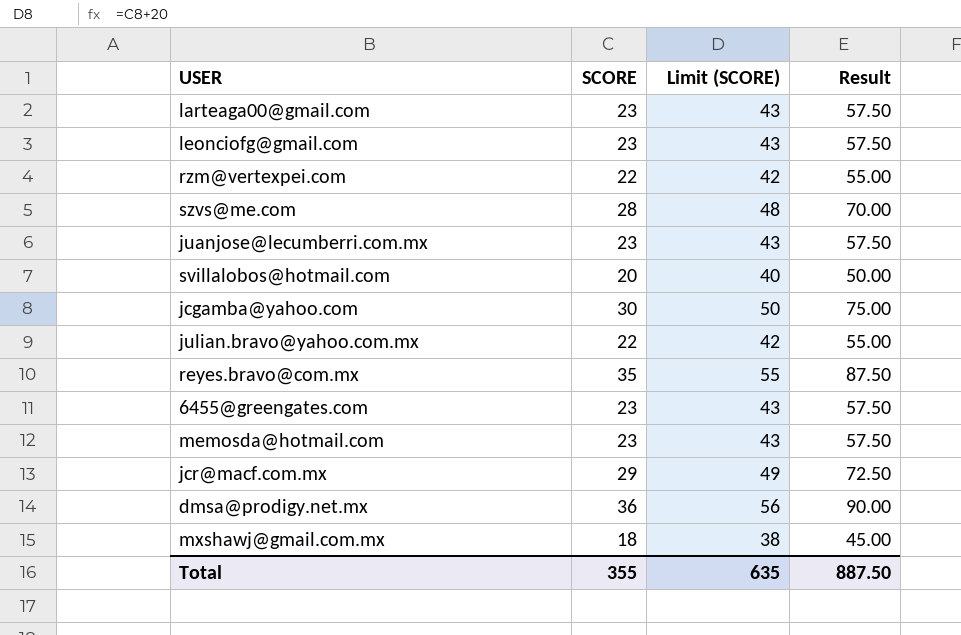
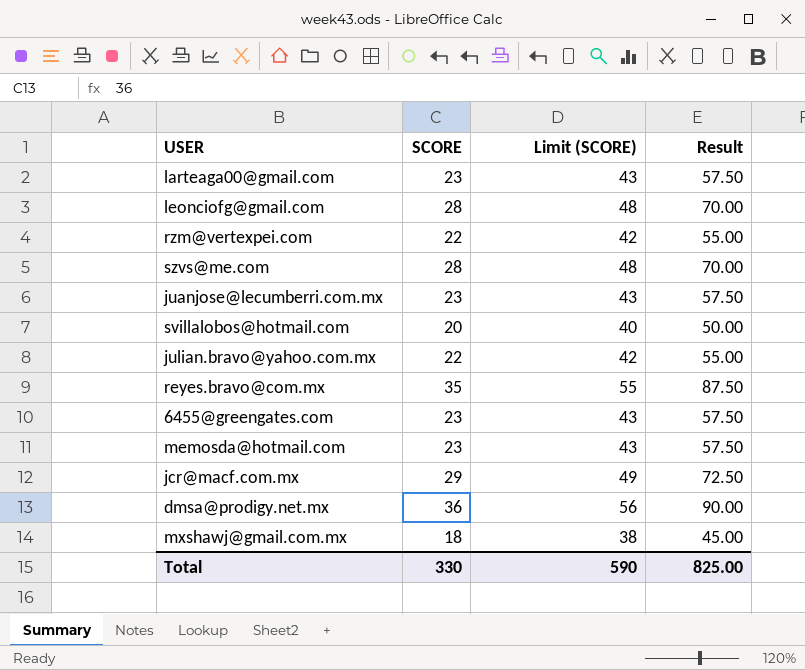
row jcgamba@yahoo.com: 30 | 50 | 75.00 -> none
leonciofg@gmail.com | SCORE: 23 -> 28
leonciofg@gmail.com | Limit (SCORE): 43 -> 48
leonciofg@gmail.com | Result: 57.50 -> 70.00
Total | SCORE: 355 -> 330
Total | Limit (SCORE): 635 -> 590
Total | Result: 887.50 -> 825.00

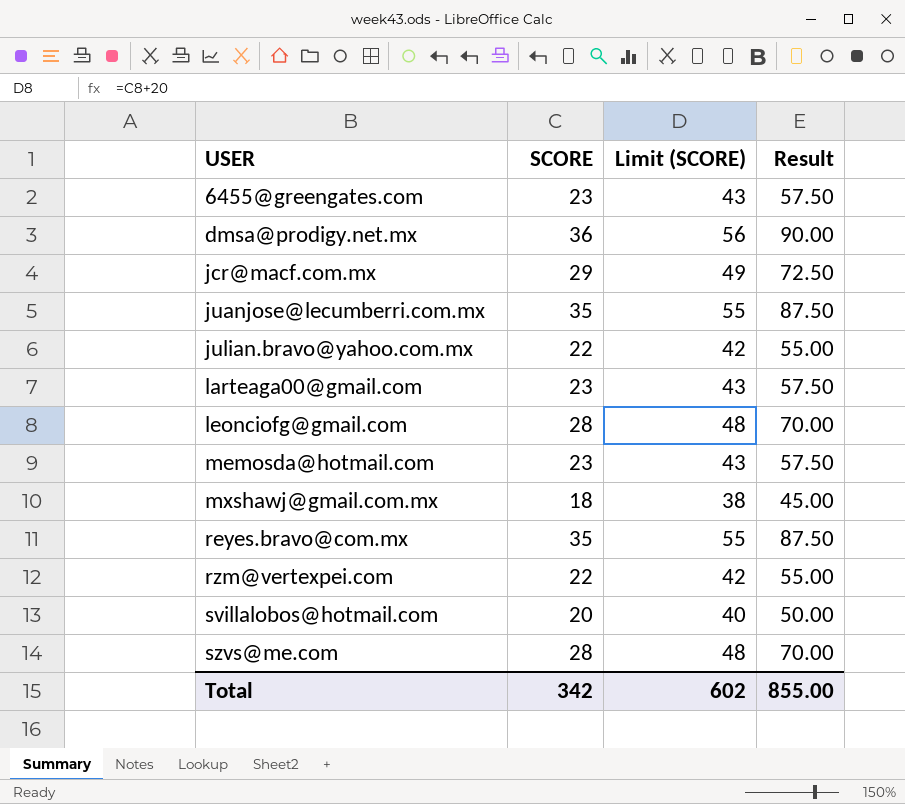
row order: none -> USER ascending
juanjose@lecumberri.com.mx | SCORE: 23 -> 35
juanjose@lecumberri.com.mx | Limit (SCORE): 43 -> 55
juanjose@lecumberri.com.mx | Result: 57.50 -> 87.50
Total | SCORE: 330 -> 342
Total | Limit (SCORE): 590 -> 602
Total | Result: 825.00 -> 855.00

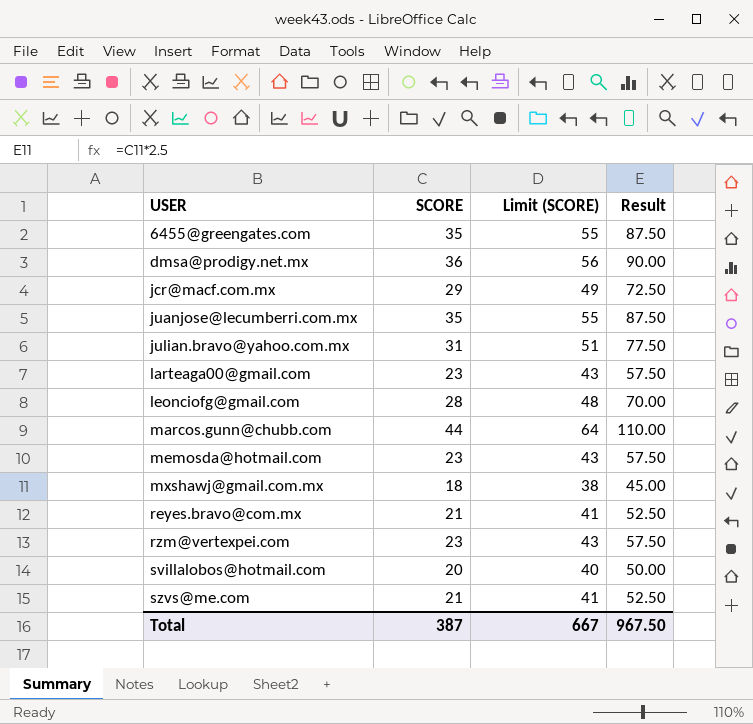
6455@greengates.com | SCORE: 23 -> 35
6455@greengates.com | Limit (SCORE): 43 -> 55
6455@greengates.com | Result: 57.50 -> 87.50
julian.bravo@yahoo.com.mx | SCORE: 22 -> 31
julian.bravo@yahoo.com.mx | Limit (SCORE): 42 -> 51
julian.bravo@yahoo.com.mx | Result: 55.00 -> 77.50
row marcos.gunn@chubb.com: none -> 44 | 64 | 110.00
reyes.bravo@com.mx | SCORE: 35 -> 21
reyes.bravo@com.mx | Limit (SCORE): 55 -> 41
reyes.bravo@com.mx | Result: 87.50 -> 52.50
rzm@vertexpei.com | SCORE: 22 -> 23
rzm@vertexpei.com | Limit (SCORE): 42 -> 43
rzm@vertexpei.com | Result: 55.00 -> 57.50
szvs@me.com | SCORE: 28 -> 21
szvs@me.com | Limit (SCORE): 48 -> 41
szvs@me.com | Result: 70.00 -> 52.50
Total | SCORE: 342 -> 387
Total | Limit (SCORE): 602 -> 667
Total | Result: 855.00 -> 967.50

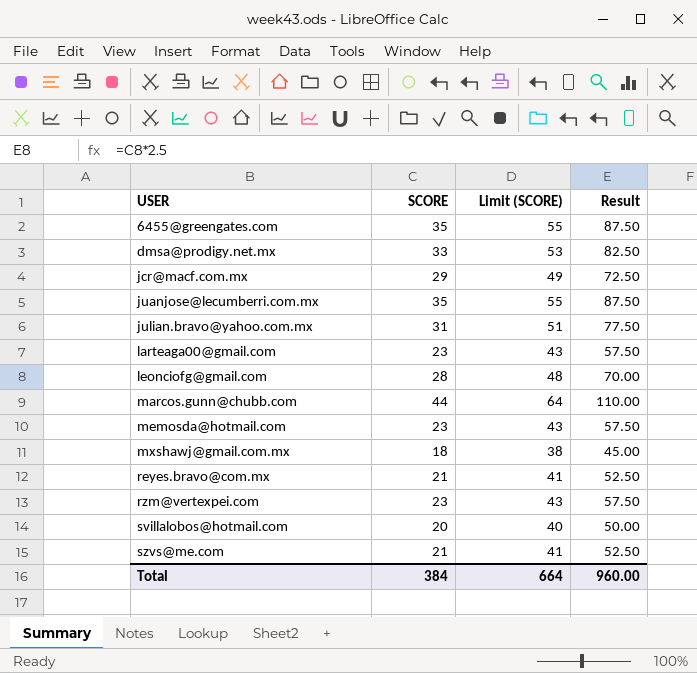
dmsa@prodigy.net.mx | SCORE: 36 -> 33
dmsa@prodigy.net.mx | Limit (SCORE): 56 -> 53
dmsa@prodigy.net.mx | Result: 90.00 -> 82.50
Total | SCORE: 387 -> 384
Total | Limit (SCORE): 667 -> 664
Total | Result: 967.50 -> 960.00

